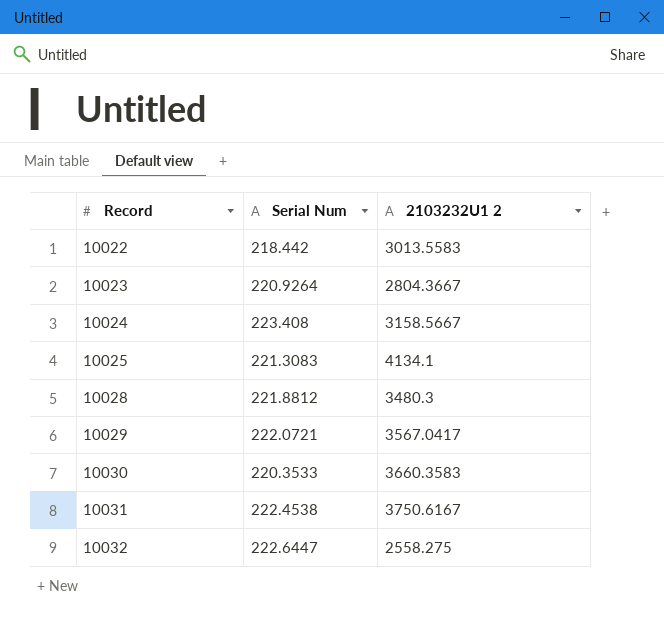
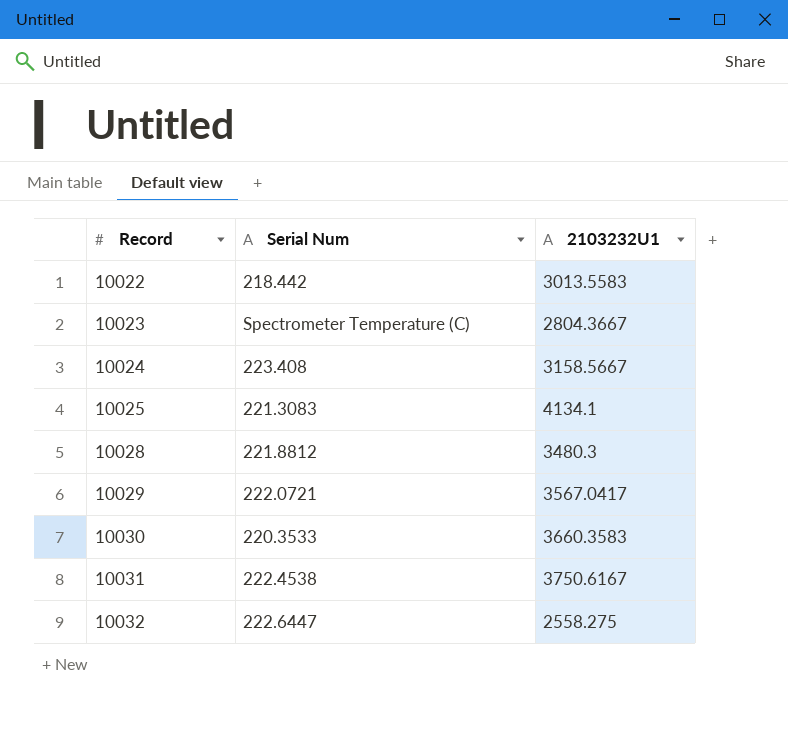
column name: 2103232U1 2 -> 2103232U1
10023 | Serial Num: 220.9264 -> Spectrometer Temperature (C)

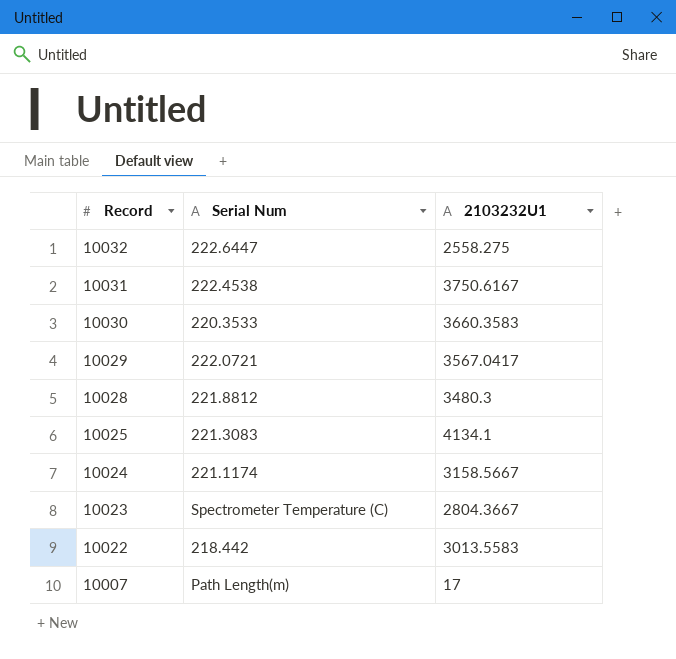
row order: Record ascending -> Record descending
10024 | Serial Num: 223.408 -> 221.1174
row 10007: none -> Path Length(m) | 17

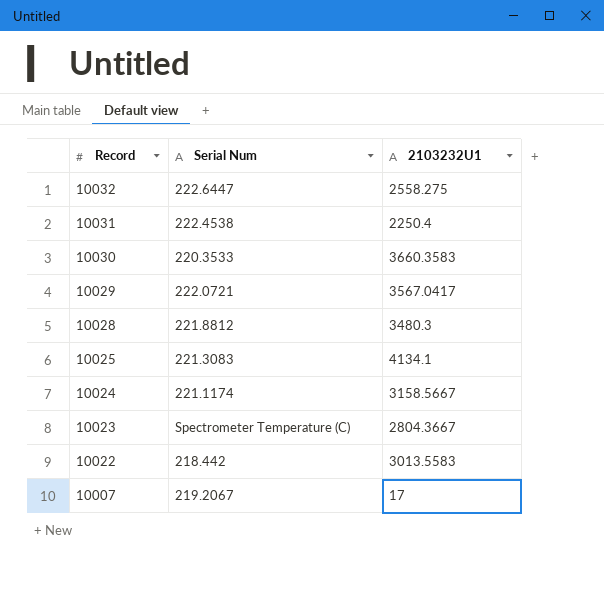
10031 | 2103232U1: 3750.6167 -> 2250.4
10007 | Serial Num: Path Length(m) -> 219.2067

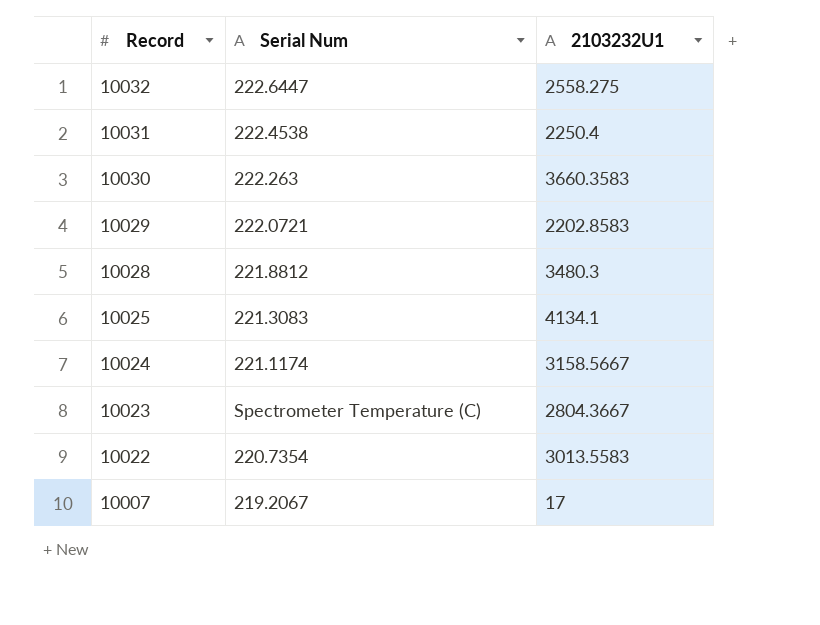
10030 | Serial Num: 220.3533 -> 222.263
10029 | 2103232U1: 3567.0417 -> 2202.8583
10022 | Serial Num: 218.442 -> 220.7354

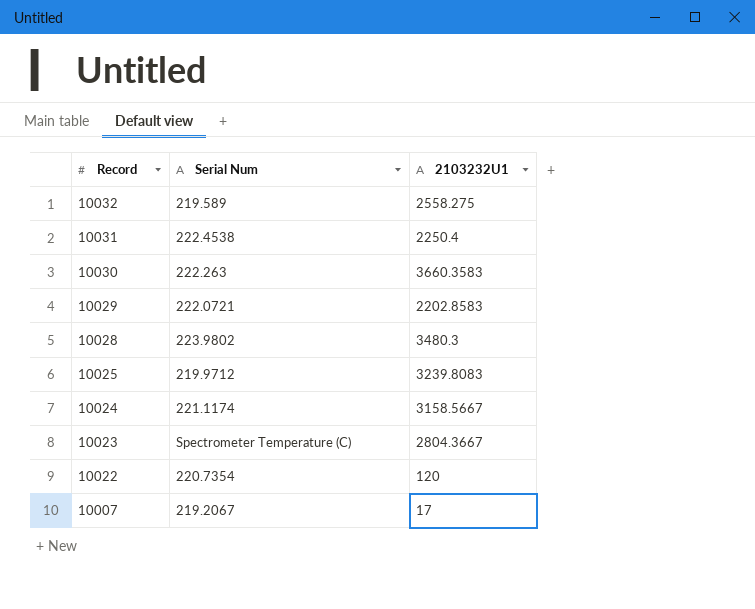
10032 | Serial Num: 222.6447 -> 219.589
10028 | Serial Num: 221.8812 -> 223.9802
10025 | Serial Num: 221.3083 -> 219.9712
10025 | 2103232U1: 4134.1 -> 3239.8083
10022 | 2103232U1: 3013.5583 -> 120

